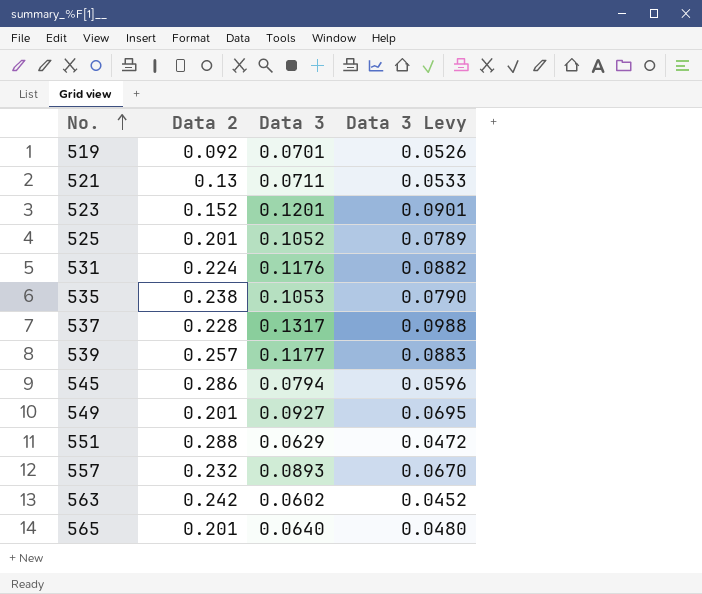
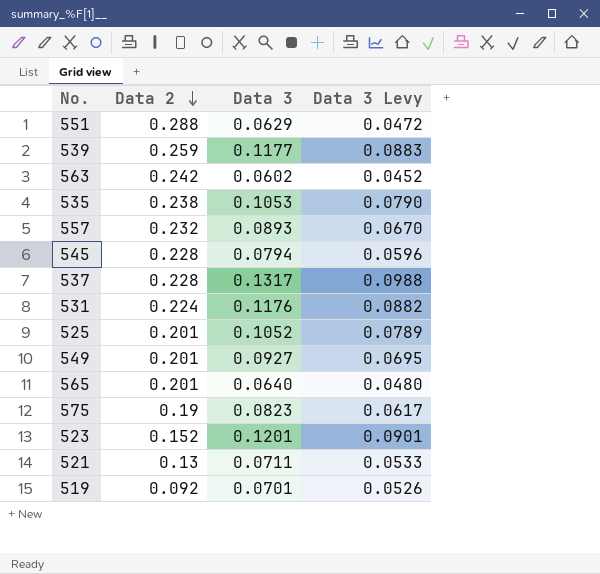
row order: No. ascending -> Data 2 descending
539 | Data 2: 0.257 -> 0.259
545 | Data 2: 0.286 -> 0.228
row 575: none -> 0.19 | 0.0823 | 0.0617

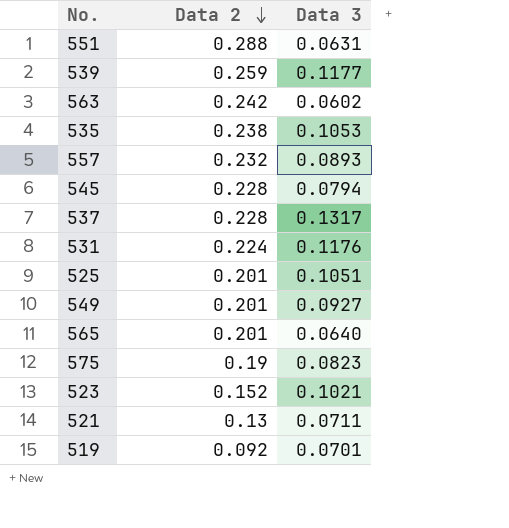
column Data 3 Levy | formula: [Data 3] * 0.75 -> none
551 | Data 3: 0.0629 -> 0.0631
525 | Data 3: 0.1052 -> 0.1051
523 | Data 3: 0.1201 -> 0.1021

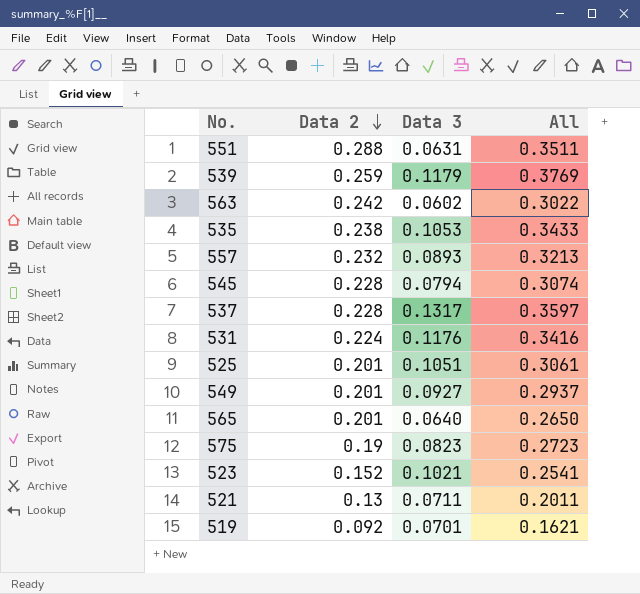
column All | formula: none -> [Data 2] + [Data 3]
539 | Data 3: 0.1177 -> 0.1179

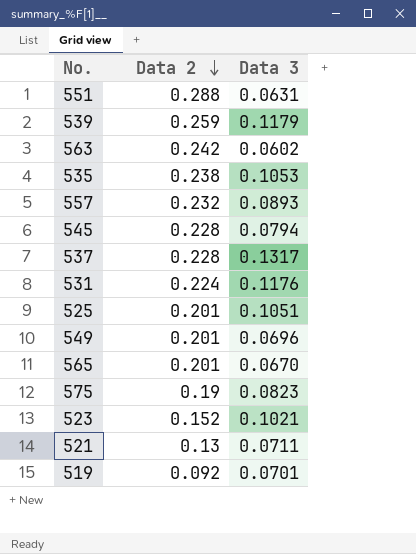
column All | formula: [Data 2] + [Data 3] -> none
549 | Data 3: 0.0927 -> 0.0696
565 | Data 3: 0.0640 -> 0.0670

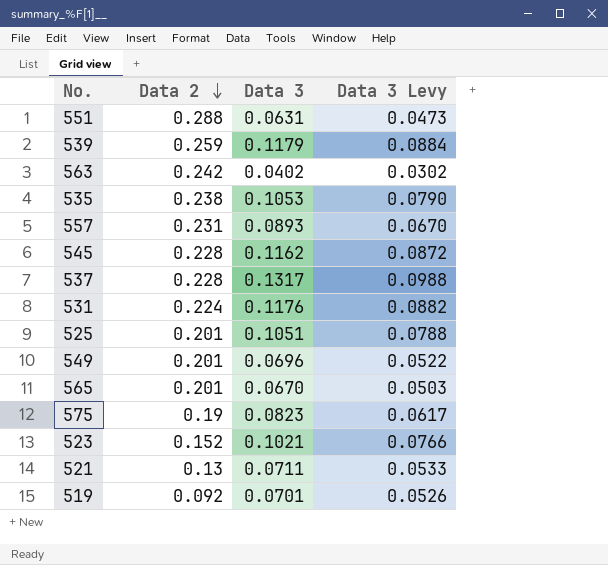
column Data 3 Levy | formula: none -> [Data 3] * 0.75
563 | Data 3: 0.0602 -> 0.0402
557 | Data 2: 0.232 -> 0.231
545 | Data 3: 0.0794 -> 0.1162

